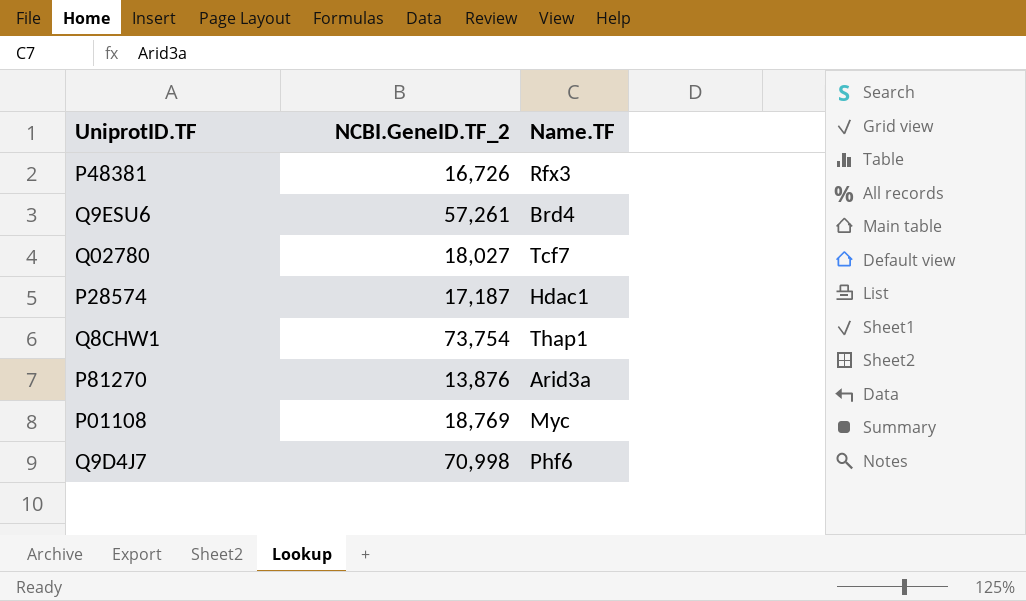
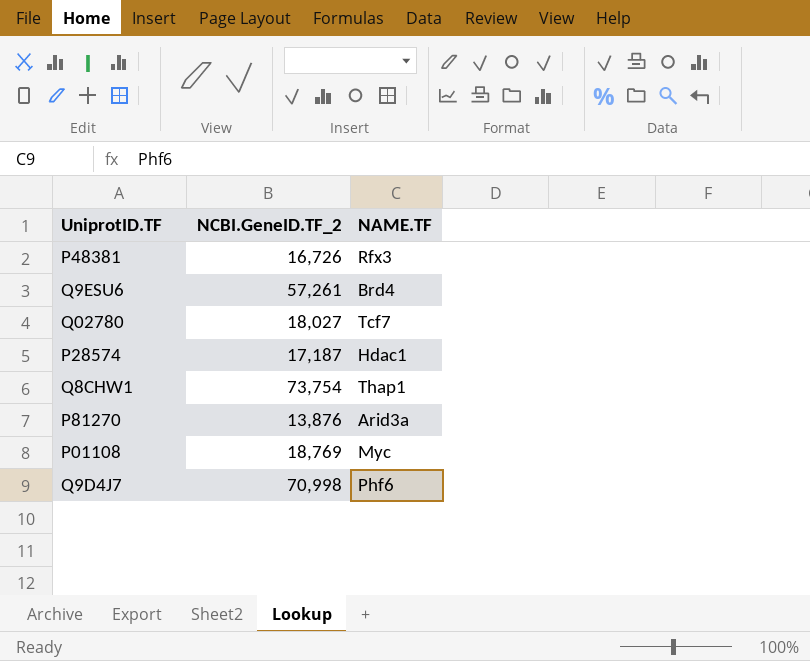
column name: Name.TF -> NAME.TF

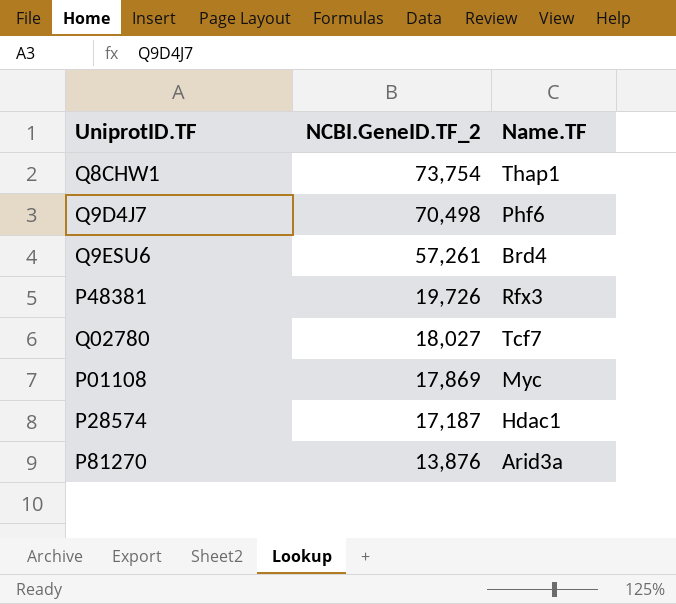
row order: none -> NCBI.GeneID.TF_2 descending
column name: NAME.TF -> Name.TF
Q9D4J7 | NCBI.GeneID.TF_2: 70,998 -> 70,498
P48381 | NCBI.GeneID.TF_2: 16,726 -> 19,726
P01108 | NCBI.GeneID.TF_2: 18,769 -> 17,869

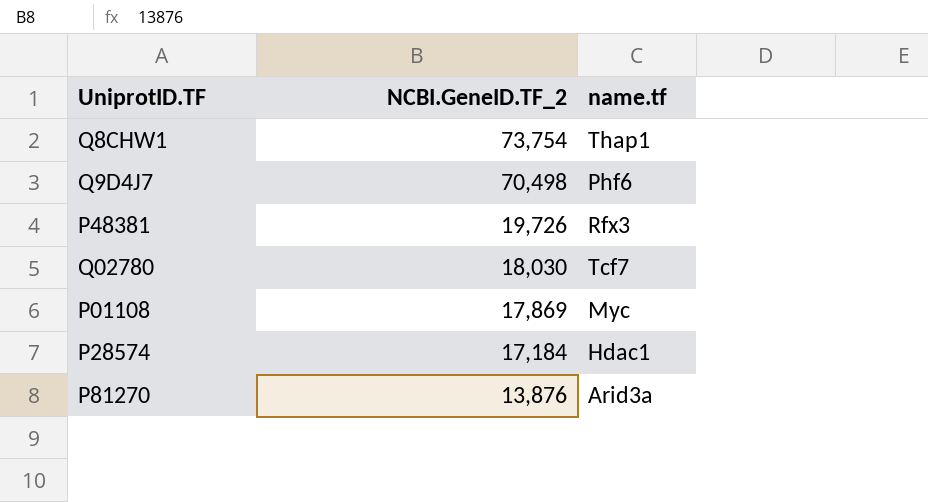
column name: Name.TF -> name.tf
row Q9ESU6: 57,261 | Brd4 -> none
Q02780 | NCBI.GeneID.TF_2: 18,027 -> 18,030
P28574 | NCBI.GeneID.TF_2: 17,187 -> 17,184

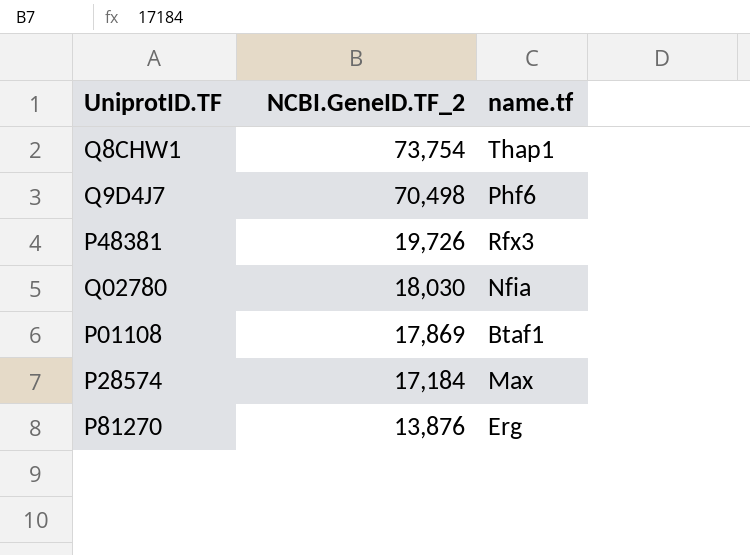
Q02780 | name.tf: Tcf7 -> Nfia
P01108 | name.tf: Myc -> Btaf1
P28574 | name.tf: Hdac1 -> Max
P81270 | name.tf: Arid3a -> Erg

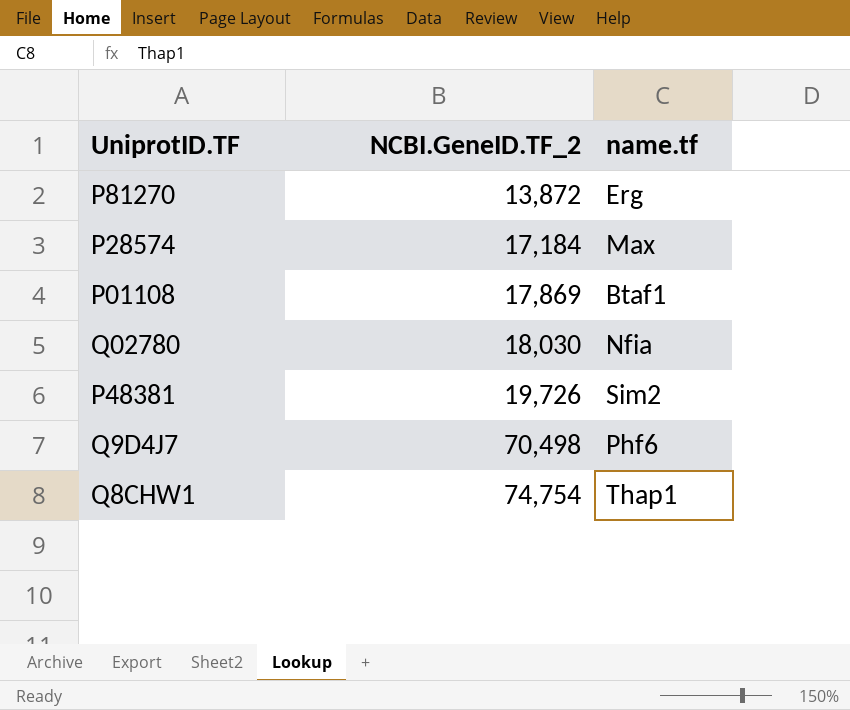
row order: NCBI.GeneID.TF_2 descending -> NCBI.GeneID.TF_2 ascending
P81270 | NCBI.GeneID.TF_2: 13,876 -> 13,872
P48381 | name.tf: Rfx3 -> Sim2
Q8CHW1 | NCBI.GeneID.TF_2: 73,754 -> 74,754

